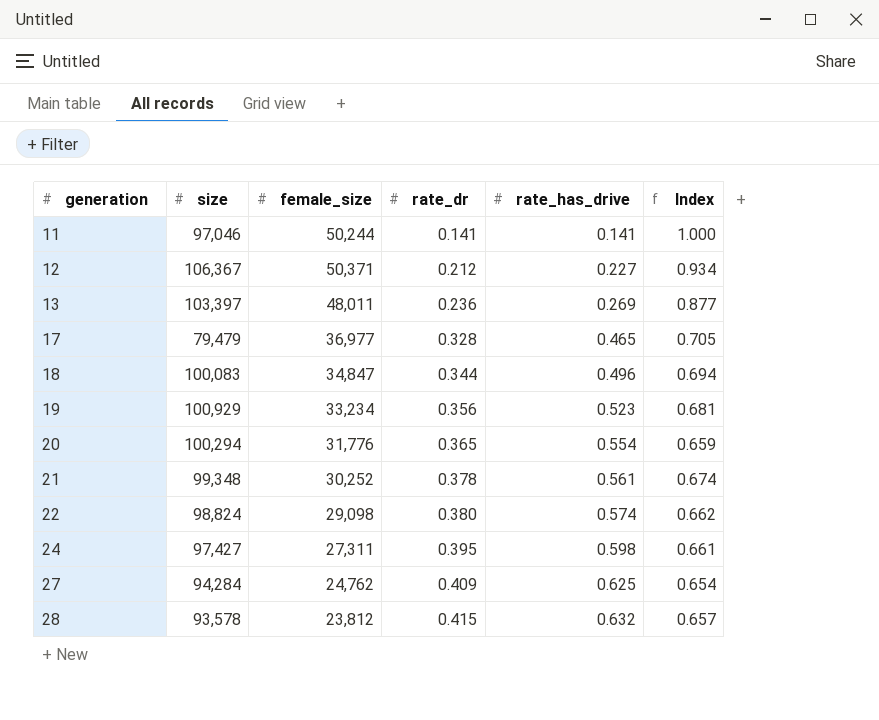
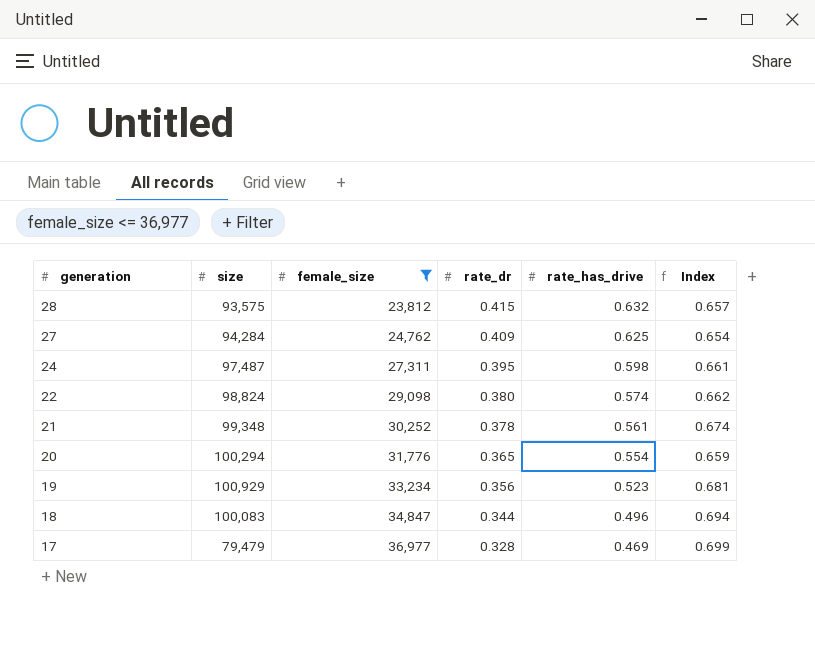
filter: none -> female_size <= 36,977
row order: generation ascending -> generation descending
28 | size: 93,578 -> 93,575
24 | size: 97,427 -> 97,487
17 | rate_has_drive: 0.465 -> 0.469
17 | Index: 0.705 -> 0.699

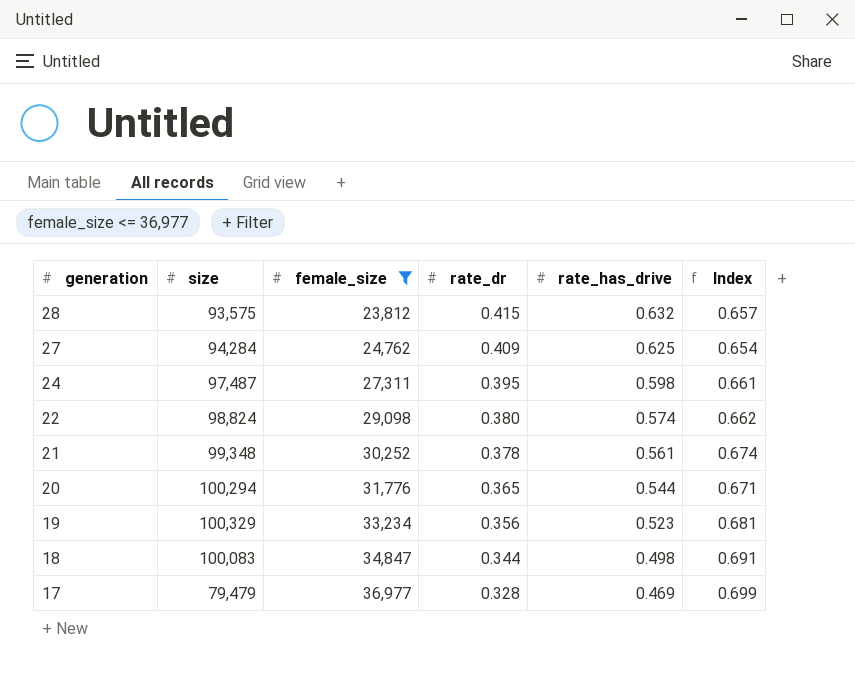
20 | rate_has_drive: 0.554 -> 0.544
20 | Index: 0.659 -> 0.671
19 | size: 100,929 -> 100,329
18 | rate_has_drive: 0.496 -> 0.498
18 | Index: 0.694 -> 0.691

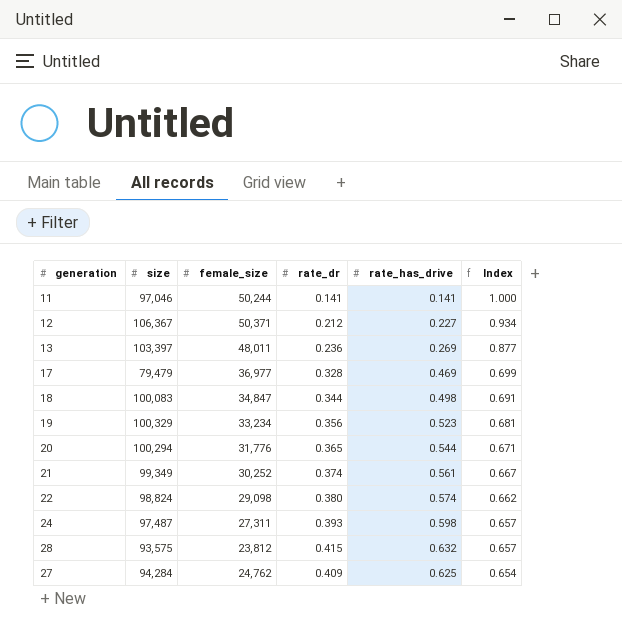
filter: female_size <= 36,977 -> none
row order: generation descending -> Index descending
21 | size: 99,348 -> 99,349
21 | rate_dr: 0.378 -> 0.374
21 | Index: 0.674 -> 0.667
24 | rate_dr: 0.395 -> 0.393
24 | Index: 0.661 -> 0.657

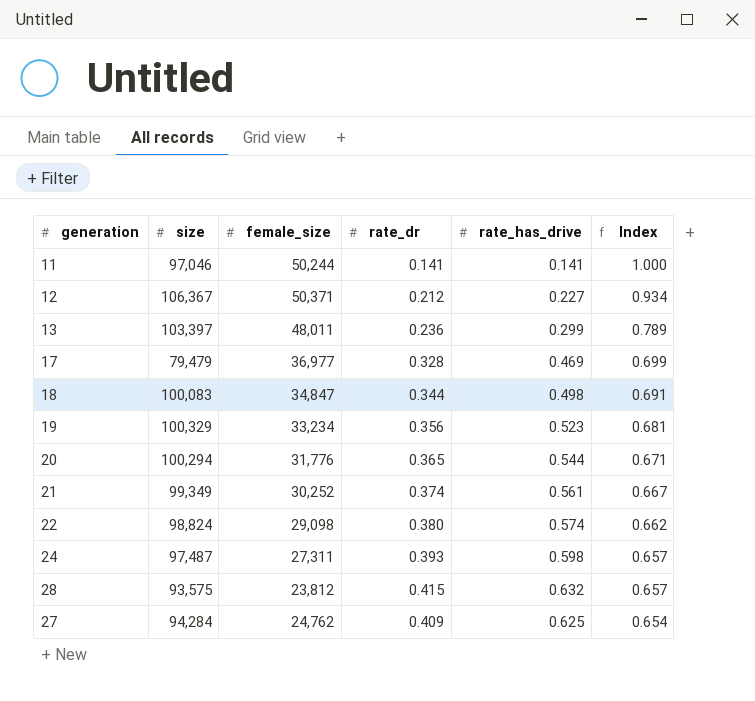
13 | rate_has_drive: 0.269 -> 0.299
13 | Index: 0.877 -> 0.789

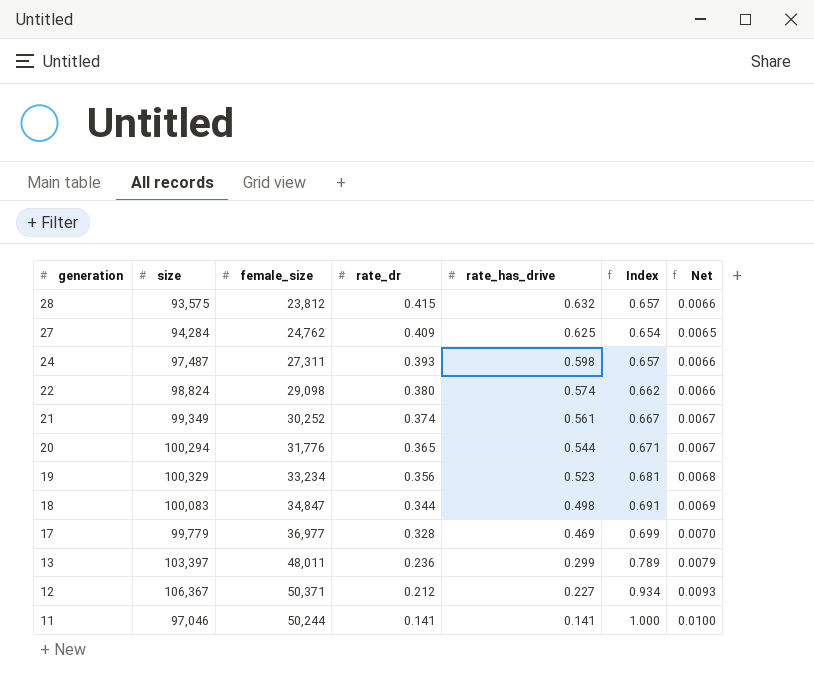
row order: Index descending -> generation descending
column Net | formula: none -> [Index] * 0.01
17 | size: 79,479 -> 99,779

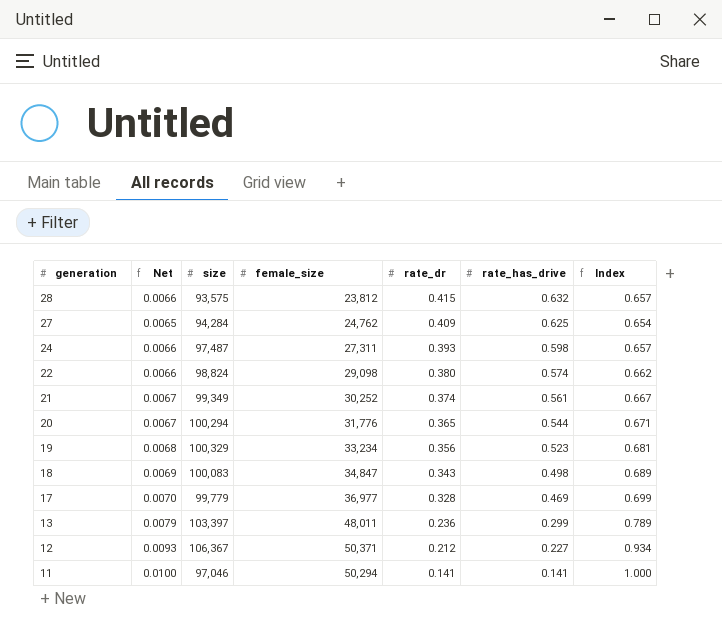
column Net | position: 7 -> 2
18 | rate_dr: 0.344 -> 0.343
18 | Index: 0.691 -> 0.689
11 | female_size: 50,244 -> 50,294

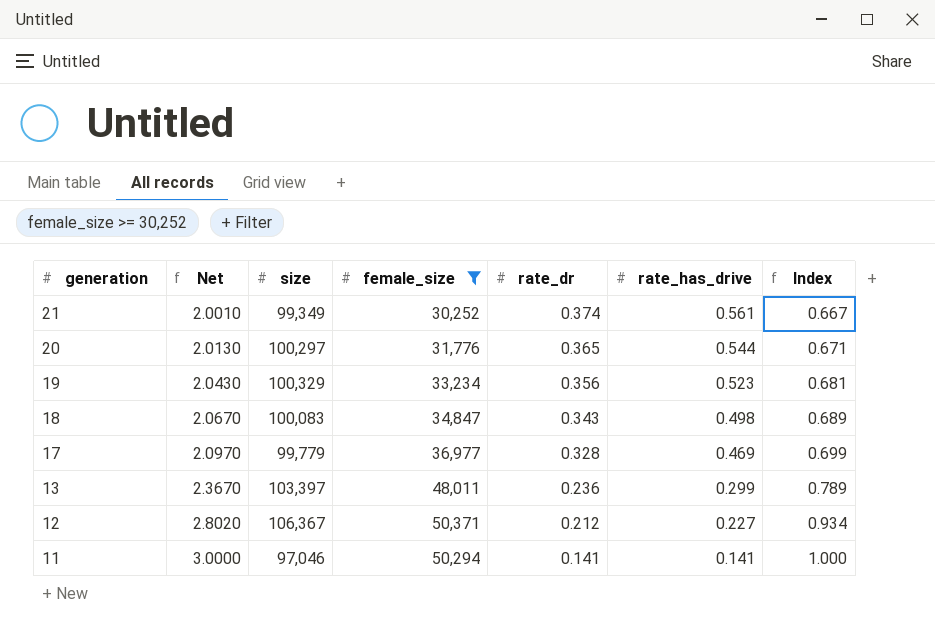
filter: none -> female_size >= 30,252
column Net | formula: [Index] * 0.01 -> [Index] * 3
20 | size: 100,294 -> 100,297

